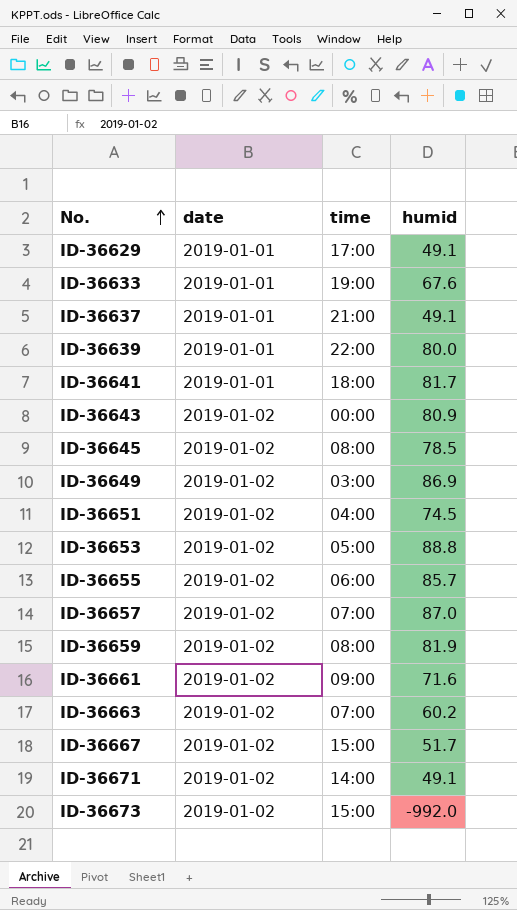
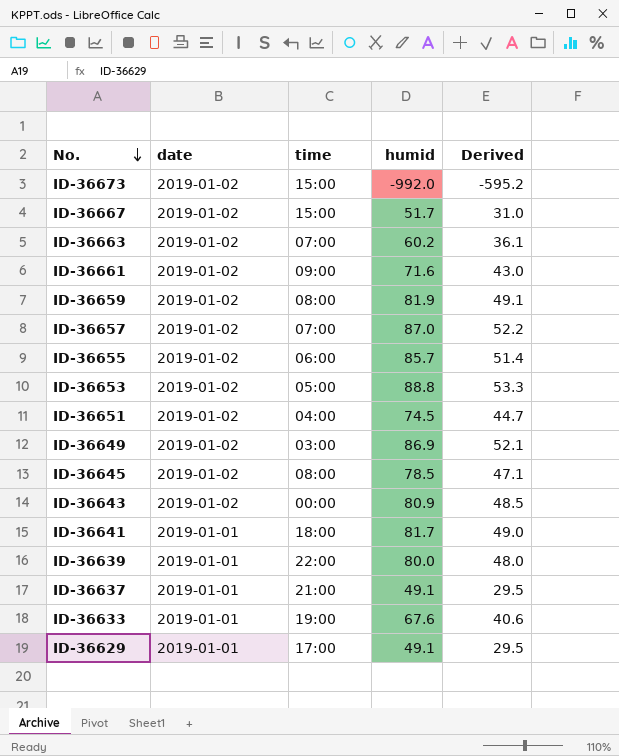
row order: No. ascending -> No. descending
column Derived | formula: none -> [humid] * 0.6
row ID-36671: 2019-01-02 | 14:00 | 49.1 -> none

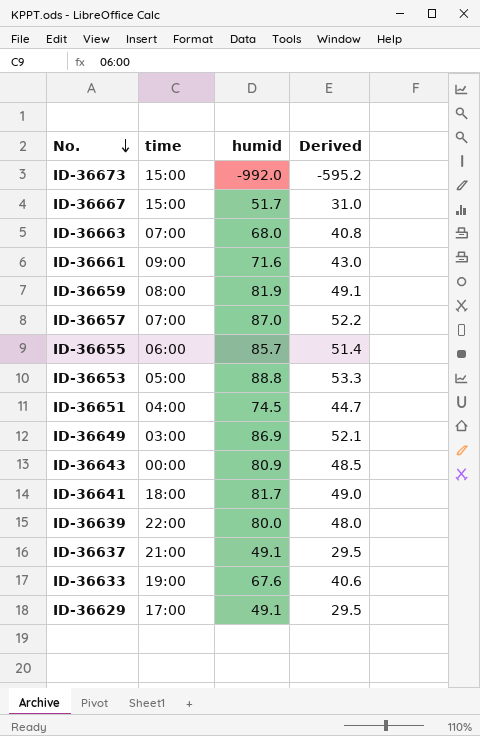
column date | position: 2 -> none
row ID-36645: 2019-01-02 | 08:00 | 78.5 | 47.1 -> none
ID-36663 | humid: 60.2 -> 68.0
ID-36663 | Derived: 36.1 -> 40.8

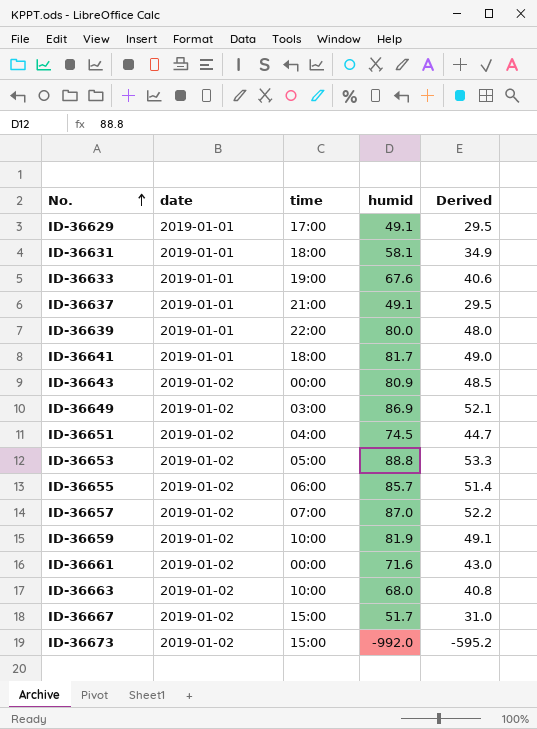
row order: No. descending -> No. ascending
column date | position: none -> 2
row ID-36631: none -> 2019-01-01 | 18:00 | 58.1 | 34.9
ID-36659 | time: 08:00 -> 10:00
ID-36661 | time: 09:00 -> 00:00
ID-36663 | time: 07:00 -> 10:00

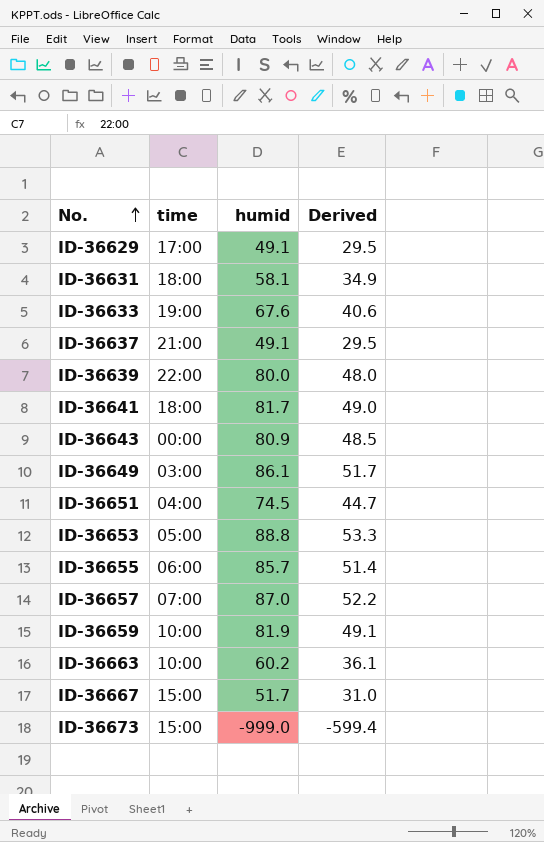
column date | position: 2 -> none
row ID-36661: 2019-01-02 | 00:00 | 71.6 | 43.0 -> none
ID-36649 | humid: 86.9 -> 86.1
ID-36649 | Derived: 52.1 -> 51.7
ID-36663 | humid: 68.0 -> 60.2
ID-36663 | Derived: 40.8 -> 36.1
ID-36673 | humid: -992.0 -> -999.0
ID-36673 | Derived: -595.2 -> -599.4

